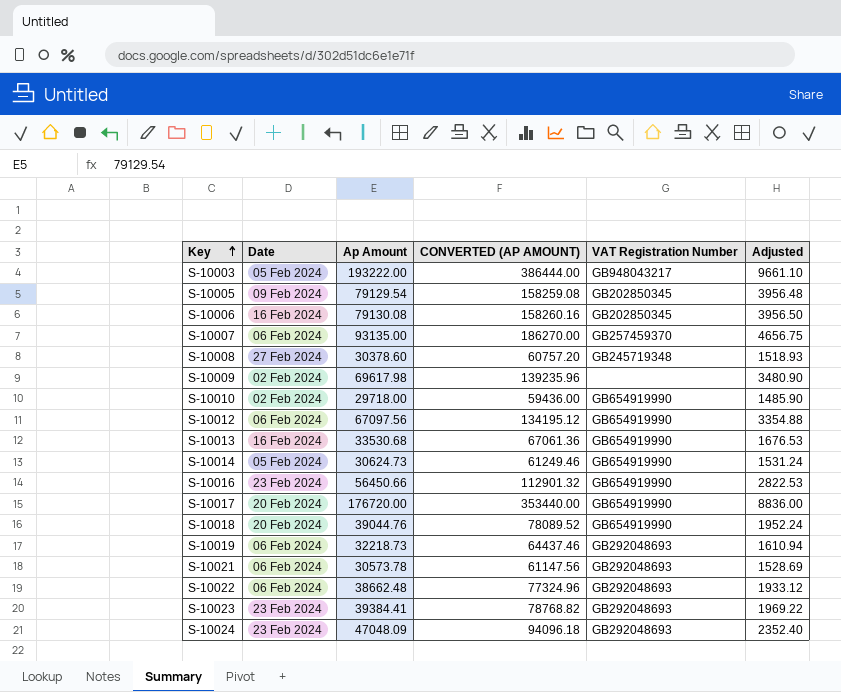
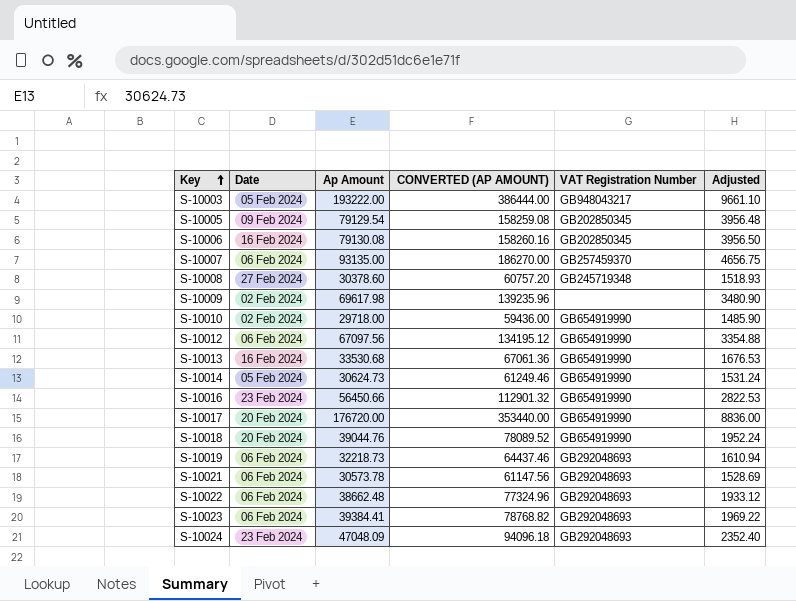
S-10023 | Date: 23 Feb 2024 -> 06 Feb 2024

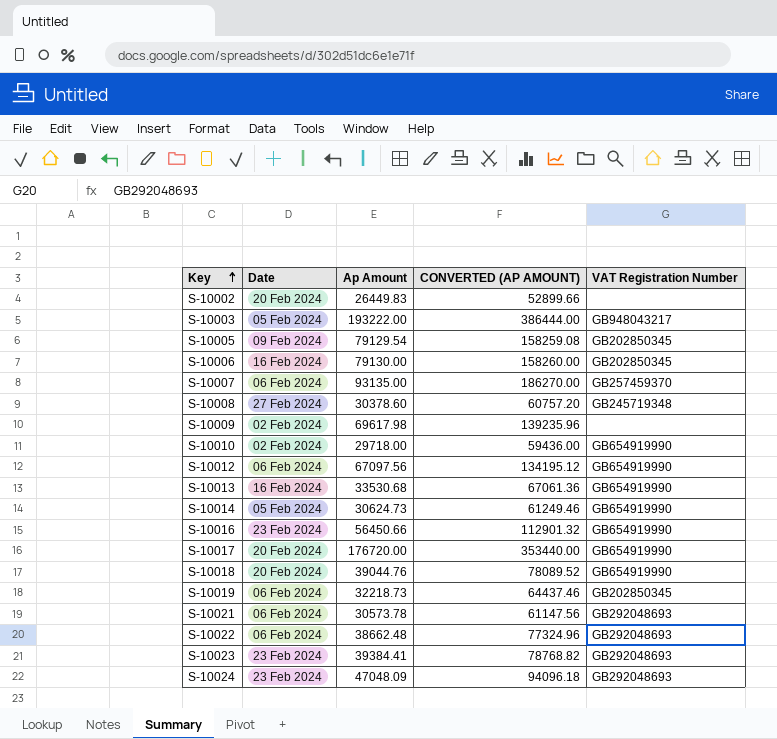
column Adjusted | formula: [Ap Amount] * 0.05 -> none
row S-10002: none -> 20 Feb 2024 | 26449.83 | 52899.66 | none
S-10006 | Ap Amount: 79130.08 -> 79130.00
S-10006 | CONVERTED (AP AMOUNT): 158260.16 -> 158260.00
S-10019 | VAT Registration Number: GB292048693 -> GB202850345
S-10023 | Date: 06 Feb 2024 -> 23 Feb 2024

